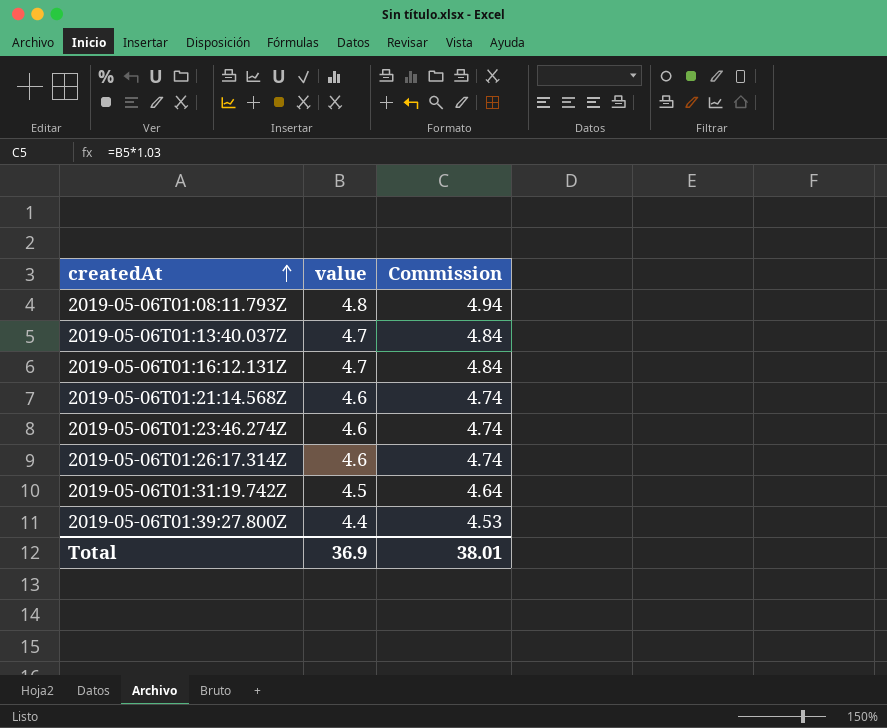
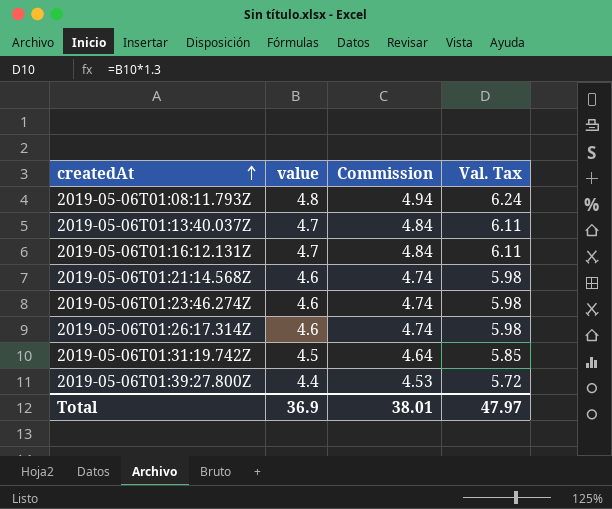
column Val. Tax | formula: none -> [value] * 1.3

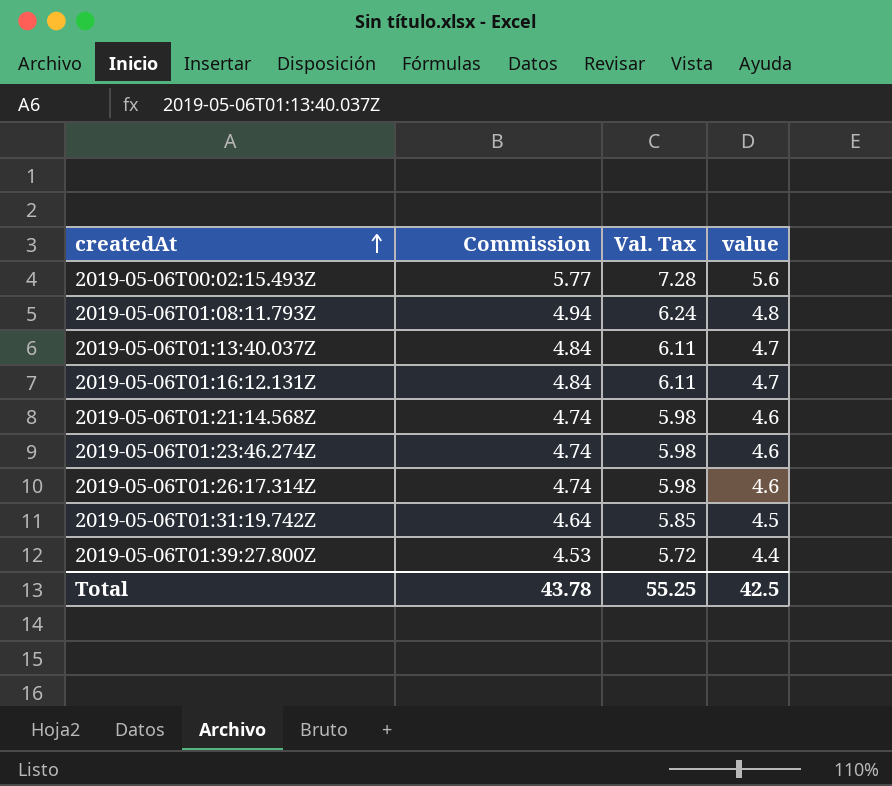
column value | position: 2 -> 4
row 2019-05-06T00:02:15.493Z: none -> 5.77 | 7.28 | 5.6
Total | Commission: 38.01 -> 43.78
Total | Val. Tax: 47.97 -> 55.25
Total | value: 36.9 -> 42.5

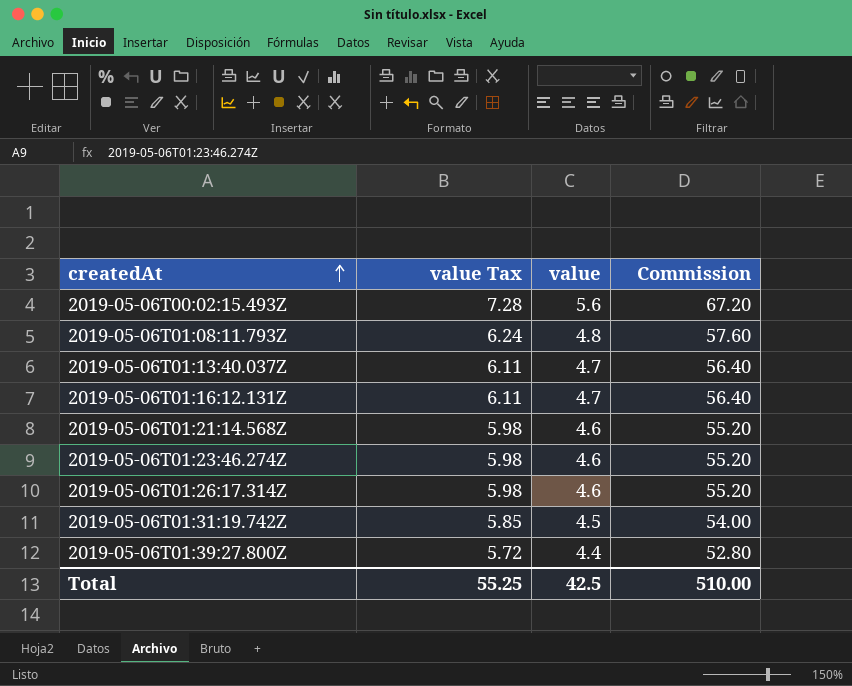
column name: Val. Tax -> value Tax
column Commission | formula: [value] * 1.03 -> [value] * 12
column Commission | position: 2 -> 4
Total | Commission: 43.78 -> 510.00

